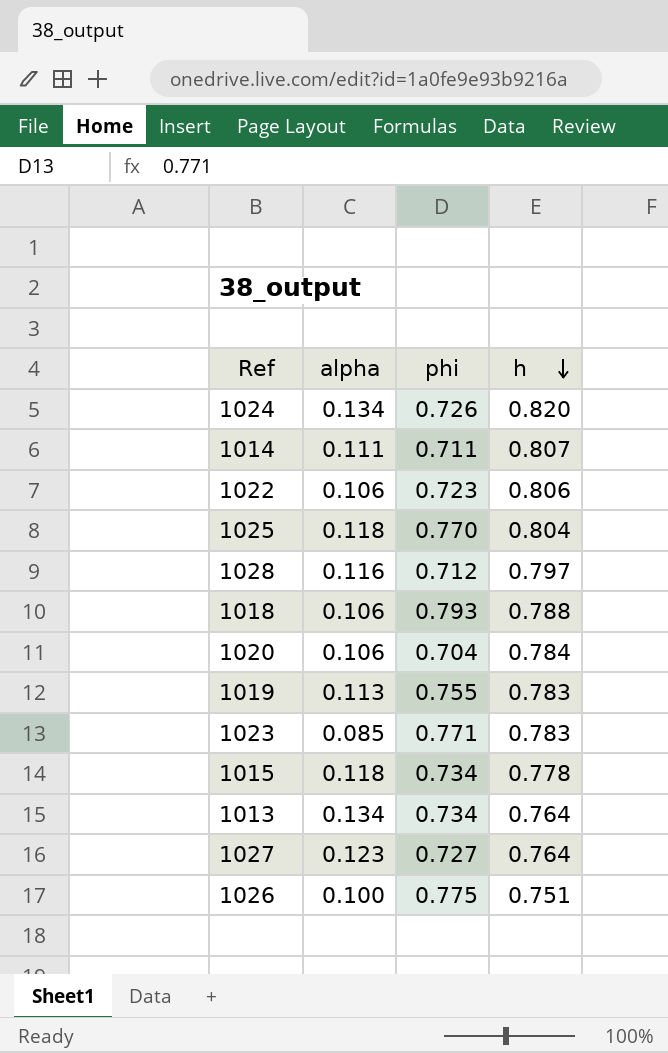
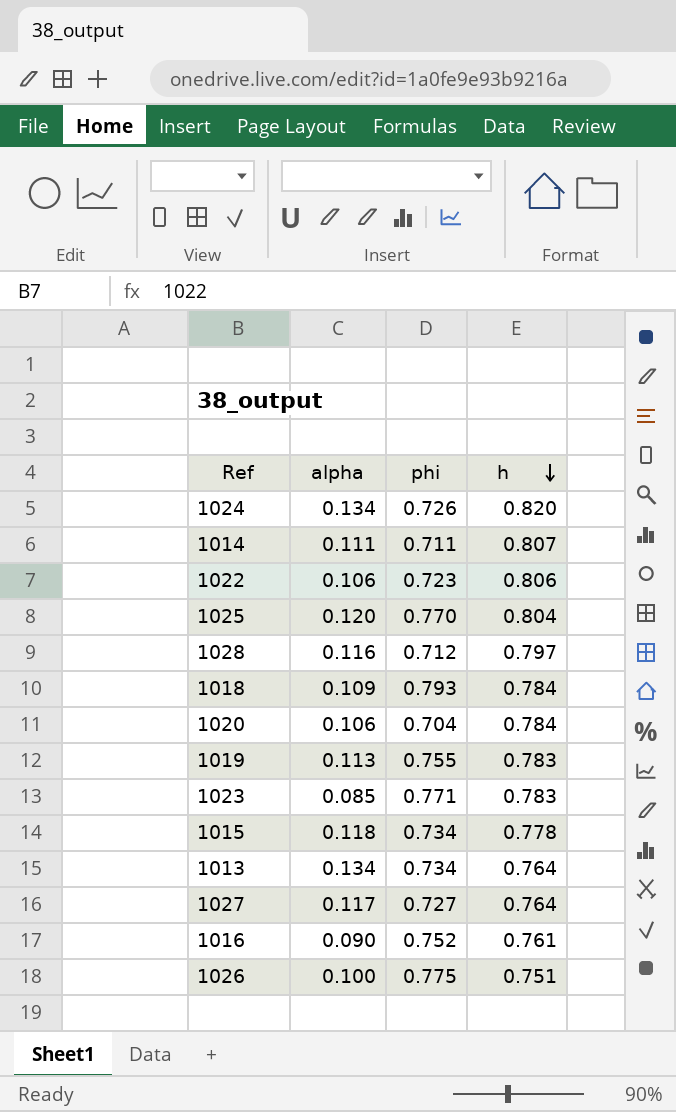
1025 | alpha: 0.118 -> 0.120
1018 | alpha: 0.106 -> 0.109
1018 | h: 0.788 -> 0.784
1027 | alpha: 0.123 -> 0.117
row 1016: none -> 0.090 | 0.752 | 0.761

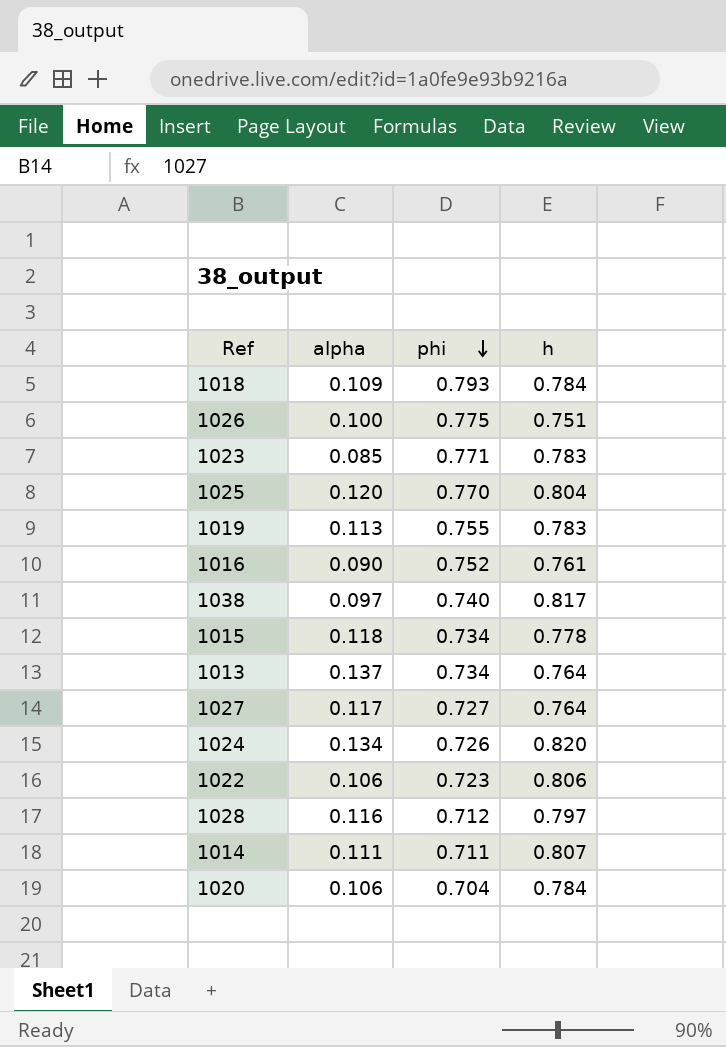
row order: h descending -> phi descending
row 1038: none -> 0.097 | 0.740 | 0.817
1013 | alpha: 0.134 -> 0.137

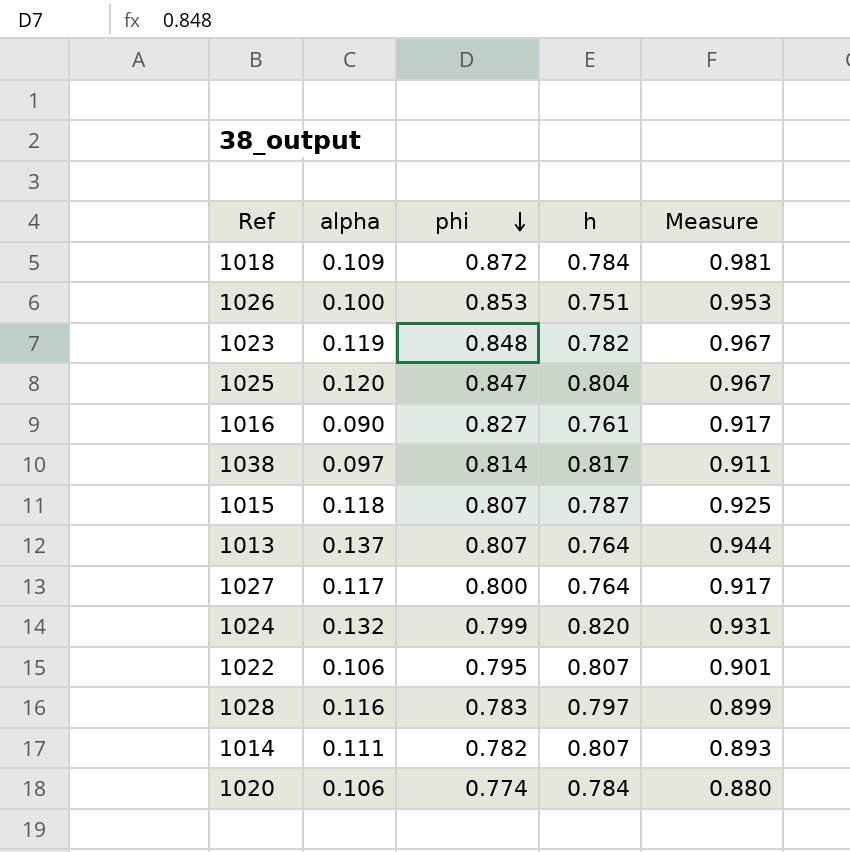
column Measure | formula: none -> [alpha] + [phi]
row 1019: 0.113 | 0.755 | 0.783 -> none
1018 | phi: 0.793 -> 0.872
1026 | phi: 0.775 -> 0.853
1023 | alpha: 0.085 -> 0.119
1023 | phi: 0.771 -> 0.848
1023 | h: 0.783 -> 0.782
1025 | phi: 0.770 -> 0.847
1016 | phi: 0.752 -> 0.827
1038 | phi: 0.740 -> 0.814
1015 | phi: 0.734 -> 0.807
1015 | h: 0.778 -> 0.787
1013 | phi: 0.734 -> 0.807
1027 | phi: 0.727 -> 0.800
1024 | alpha: 0.134 -> 0.132
1024 | phi: 0.726 -> 0.799
1022 | phi: 0.723 -> 0.795
1022 | h: 0.806 -> 0.807
1028 | phi: 0.712 -> 0.783
1014 | phi: 0.711 -> 0.782
1020 | phi: 0.704 -> 0.774

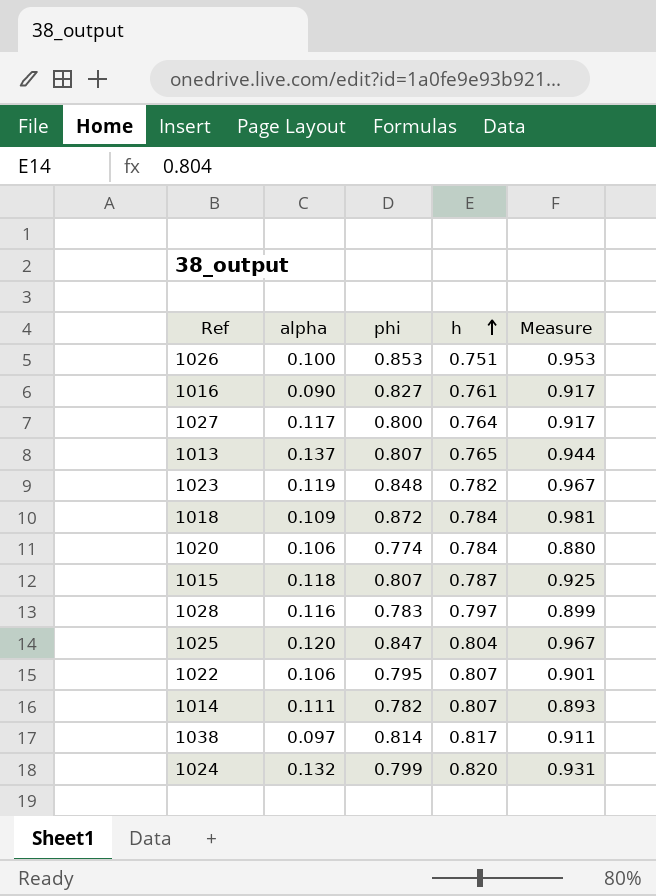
row order: phi descending -> h ascending
1013 | h: 0.764 -> 0.765

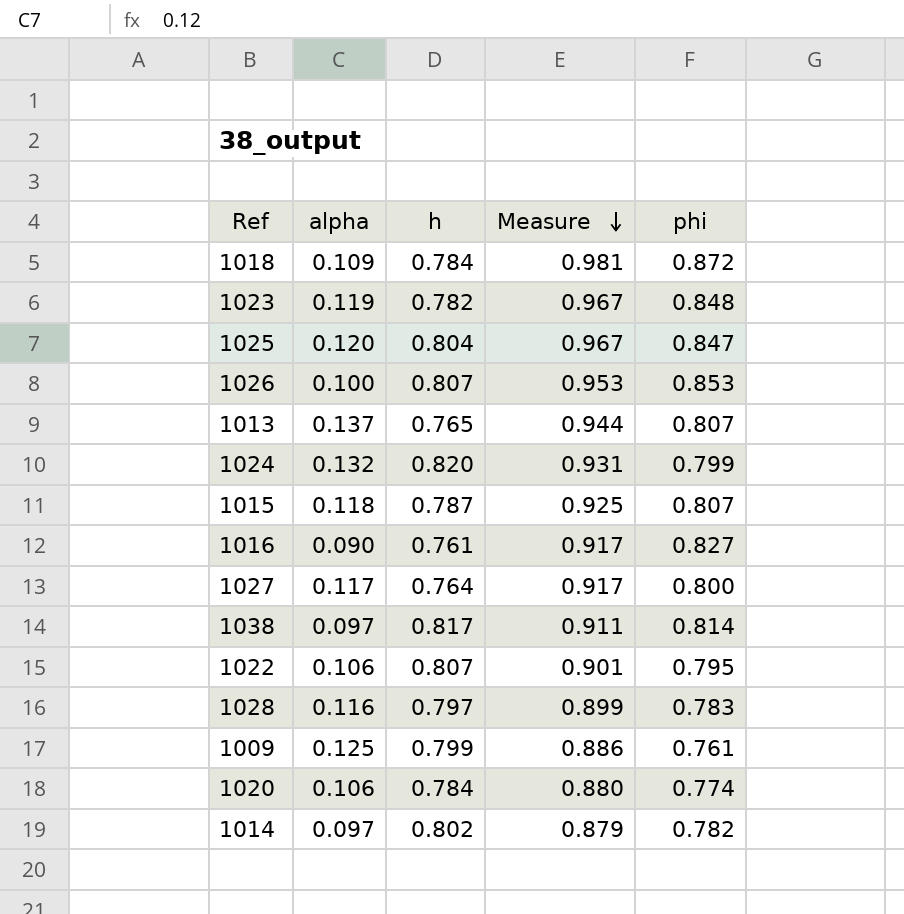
row order: h ascending -> Measure descending
column phi | position: 3 -> 5
1026 | h: 0.751 -> 0.807
row 1009: none -> 0.125 | 0.799 | 0.886 | 0.761
1014 | alpha: 0.111 -> 0.097
1014 | h: 0.807 -> 0.802
1014 | Measure: 0.893 -> 0.879

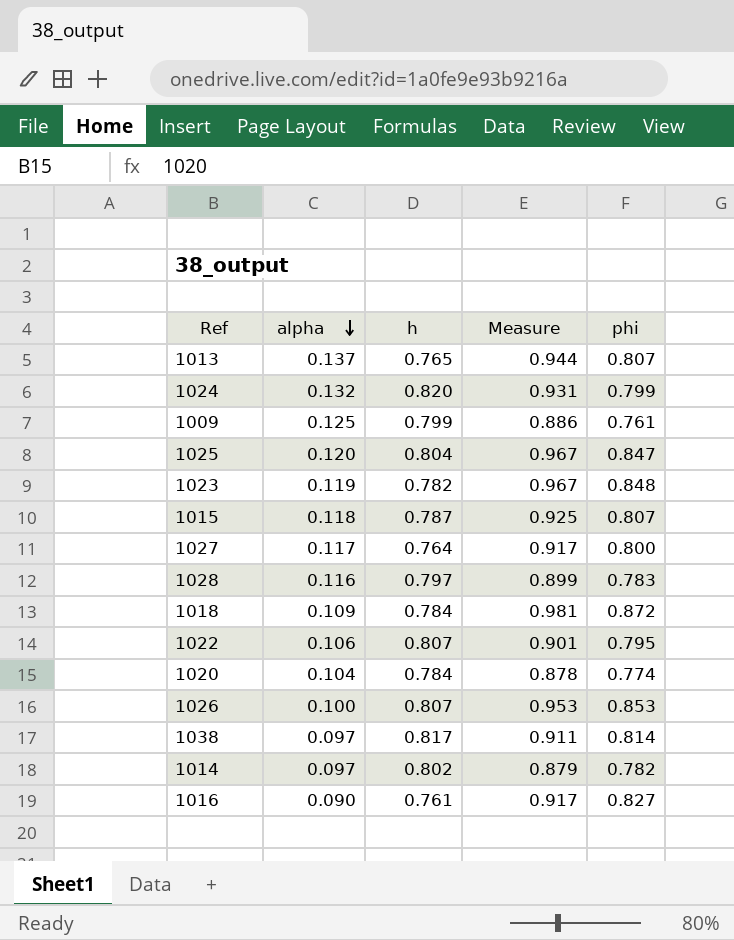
row order: Measure descending -> alpha descending
1020 | alpha: 0.106 -> 0.104
1020 | Measure: 0.880 -> 0.878

